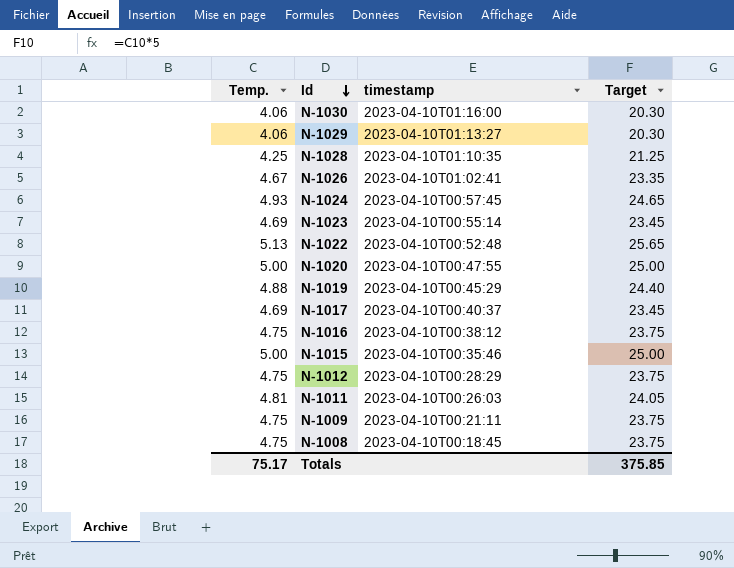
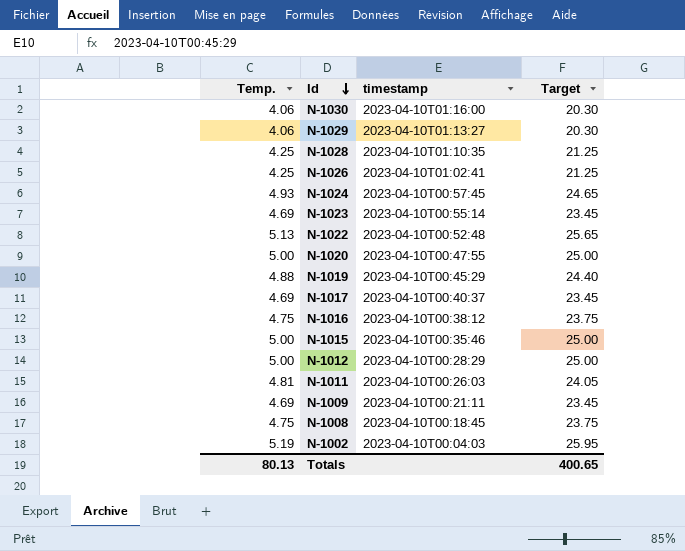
N-1026 | Temp.: 4.67 -> 4.25
N-1026 | Target: 23.35 -> 21.25
N-1012 | Temp.: 4.75 -> 5.00
N-1012 | Target: 23.75 -> 25.00
N-1009 | Temp.: 4.75 -> 4.69
N-1009 | Target: 23.75 -> 23.45
row N-1002: none -> 5.19 | 2023-04-10T00:04:03 | 25.95
Totals | Temp.: 75.17 -> 80.13
Totals | Target: 375.85 -> 400.65

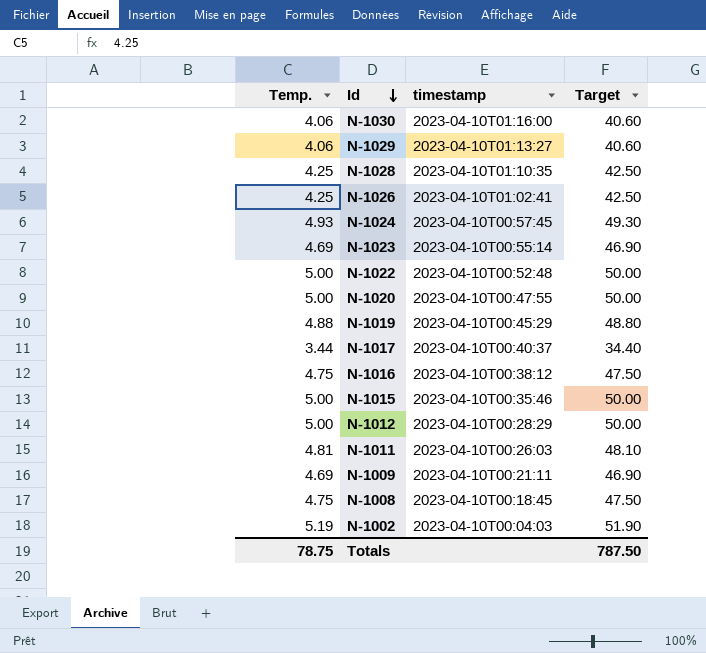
column Target | formula: [Temp.] * 5 -> [Temp.] * 10
N-1022 | Temp.: 5.13 -> 5.00
N-1017 | Temp.: 4.69 -> 3.44
Totals | Temp.: 80.13 -> 78.75
Totals | Target: 400.65 -> 787.50

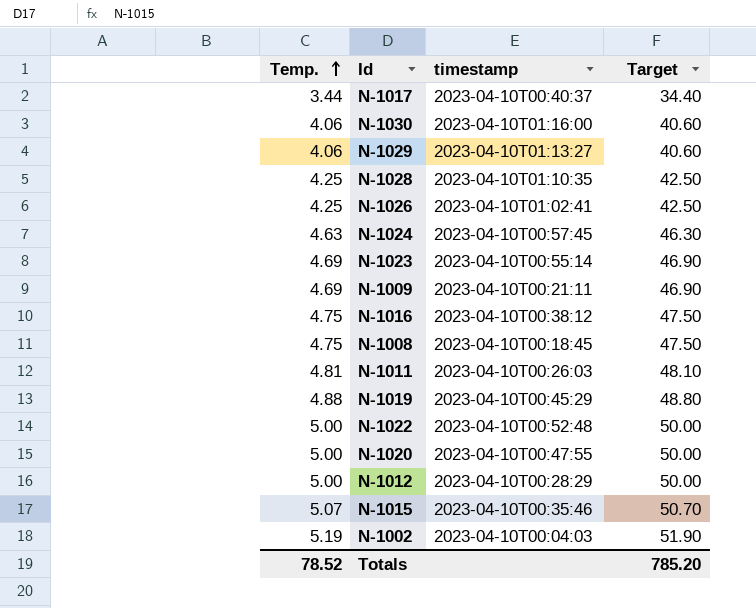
row order: Id descending -> Temp. ascending
N-1024 | Temp.: 4.93 -> 4.63
N-1024 | Target: 49.30 -> 46.30
N-1015 | Temp.: 5.00 -> 5.07
N-1015 | Target: 50.00 -> 50.70
Totals | Temp.: 78.75 -> 78.52
Totals | Target: 787.50 -> 785.20

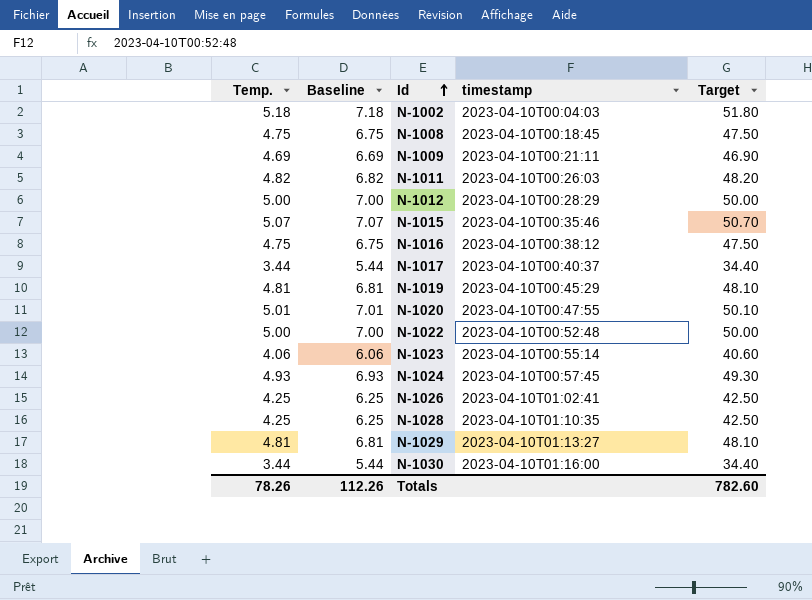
row order: Temp. ascending -> Id ascending
column Baseline | formula: none -> [Temp.] + 2
N-1002 | Temp.: 5.19 -> 5.18
N-1002 | Target: 51.90 -> 51.80
N-1011 | Temp.: 4.81 -> 4.82
N-1011 | Target: 48.10 -> 48.20
N-1019 | Temp.: 4.88 -> 4.81
N-1019 | Target: 48.80 -> 48.10
N-1020 | Temp.: 5.00 -> 5.01
N-1020 | Target: 50.00 -> 50.10
N-1023 | Temp.: 4.69 -> 4.06
N-1023 | Target: 46.90 -> 40.60
N-1024 | Temp.: 4.63 -> 4.93
N-1024 | Target: 46.30 -> 49.30
N-1029 | Temp.: 4.06 -> 4.81
N-1029 | Target: 40.60 -> 48.10
N-1030 | Temp.: 4.06 -> 3.44
N-1030 | Target: 40.60 -> 34.40
Totals | Temp.: 78.52 -> 78.26
Totals | Target: 785.20 -> 782.60

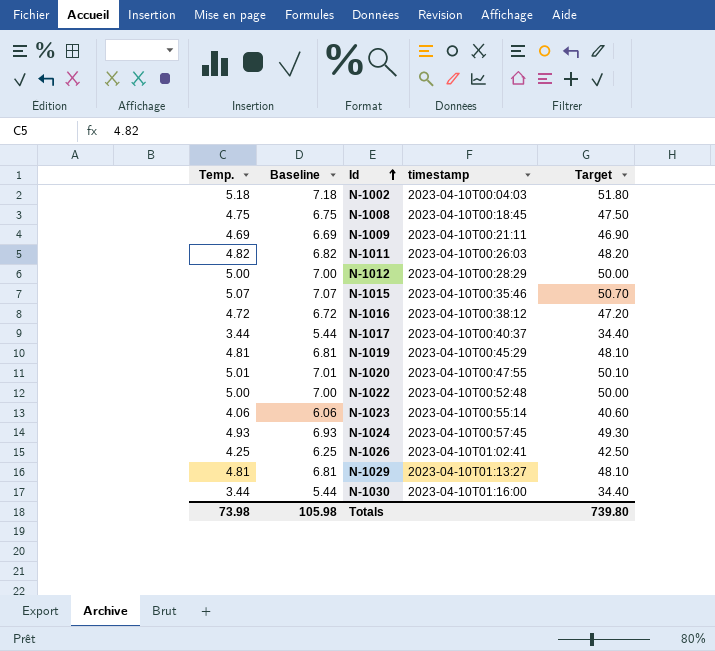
row N-1028: 4.25 | 6.25 | 2023-04-10T01:10:35 | 42.50 -> none
N-1016 | Temp.: 4.75 -> 4.72
N-1016 | Baseline: 6.75 -> 6.72
N-1016 | Target: 47.50 -> 47.20
Totals | Temp.: 78.26 -> 73.98
Totals | Baseline: 112.26 -> 105.98
Totals | Target: 782.60 -> 739.80

